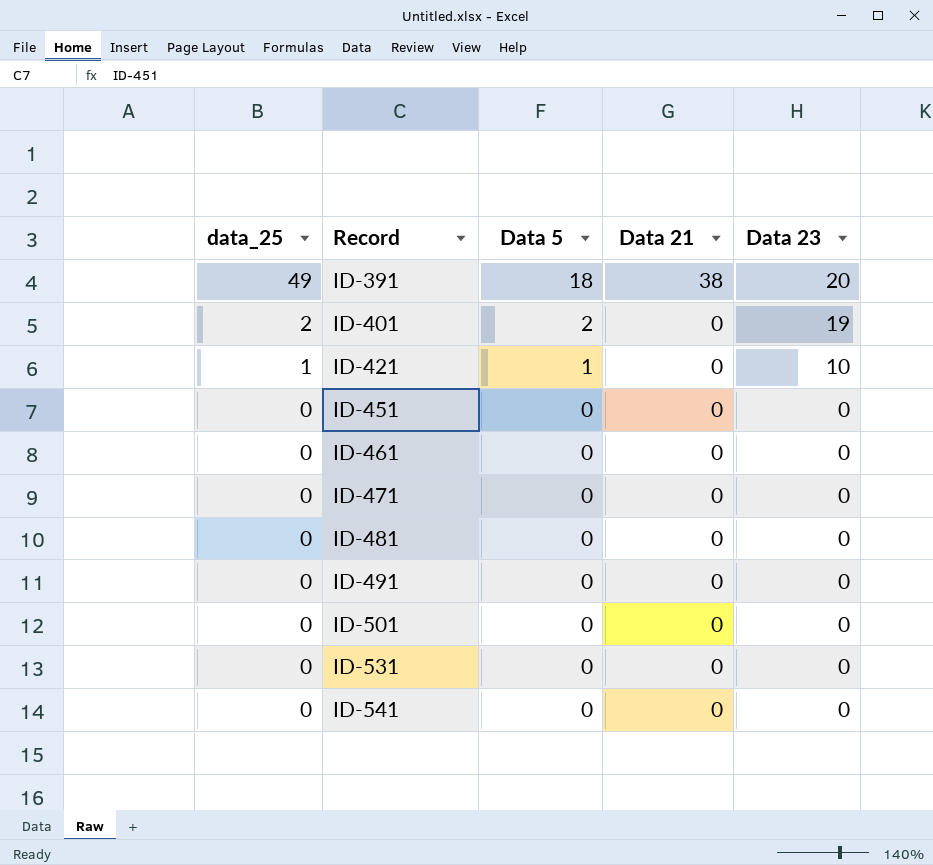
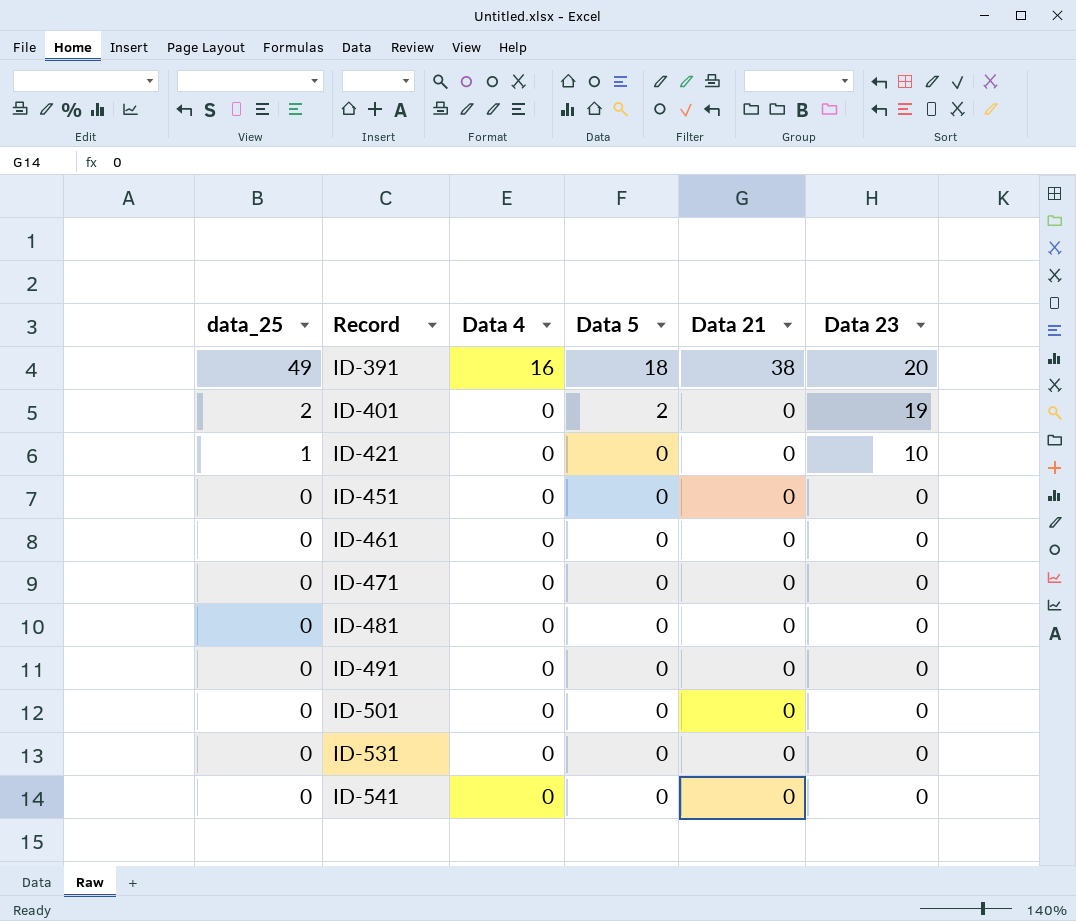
column Data 4 | position: none -> 3
ID-421 | Data 5: 1 -> 0

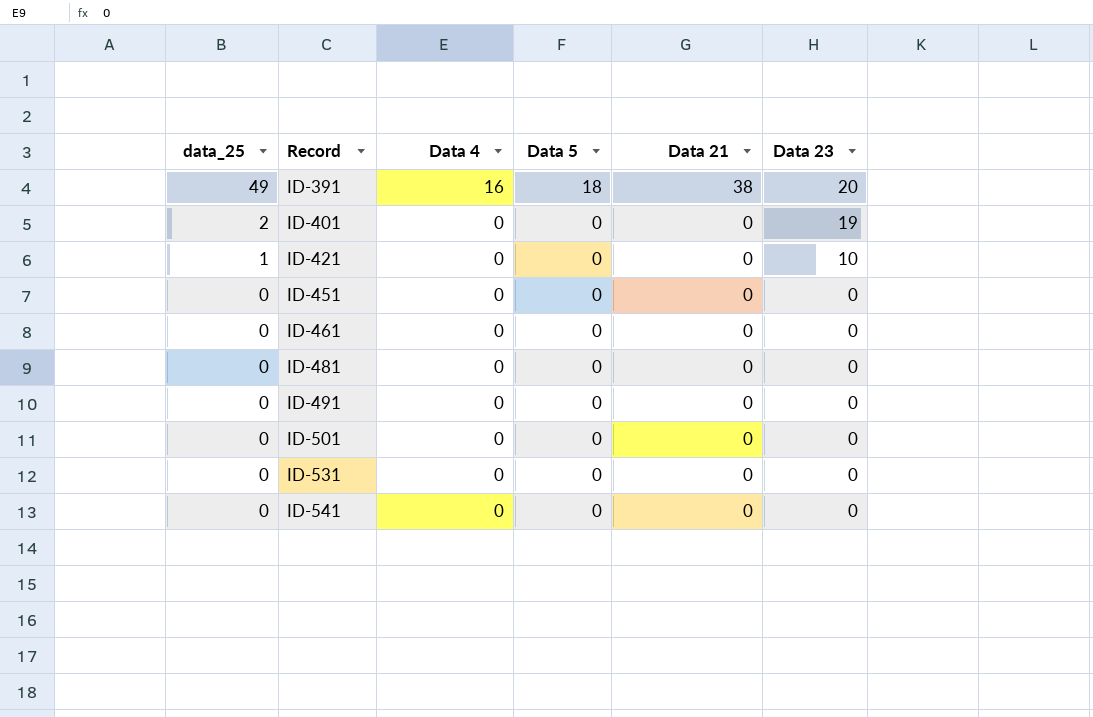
row ID-471: 0 | 0 | 0 | 0 | 0 -> none
ID-401 | Data 5: 2 -> 0

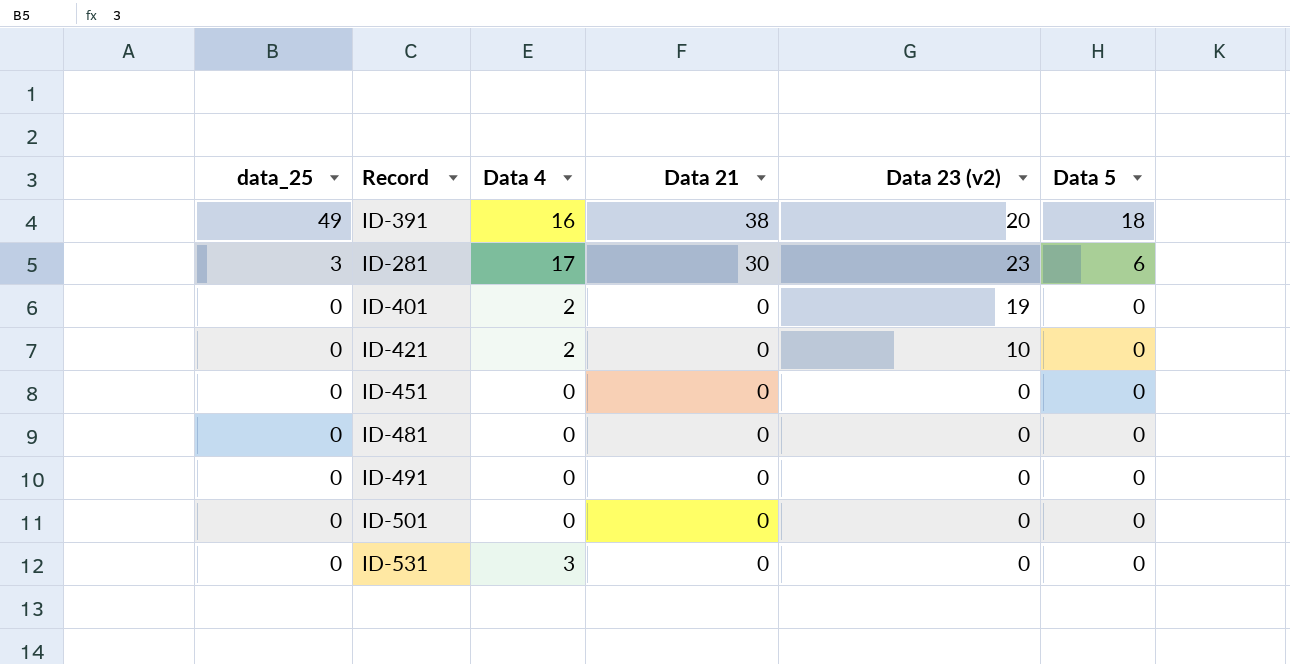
column name: Data 23 -> Data 23 (v2)
column Data 5 | position: 4 -> 6
row ID-461: 0 | 0 | 0 | 0 | 0 -> none
row ID-541: 0 | 0 | 0 | 0 | 0 -> none
row ID-281: none -> 3 | 17 | 30 | 23 | 6
ID-401 | data_25: 2 -> 0
ID-401 | Data 4: 0 -> 2
ID-421 | data_25: 1 -> 0
ID-421 | Data 4: 0 -> 2
ID-531 | Data 4: 0 -> 3

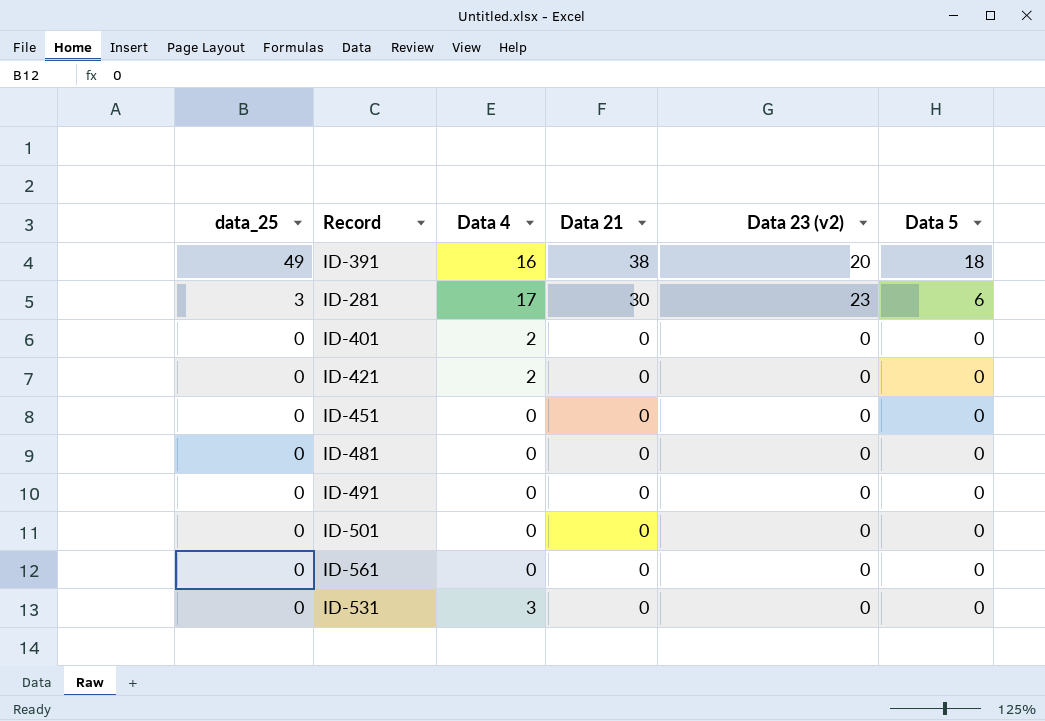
ID-401 | Data 23 (v2): 19 -> 0
ID-421 | Data 23 (v2): 10 -> 0
row ID-561: none -> 0 | 0 | 0 | 0 | 0

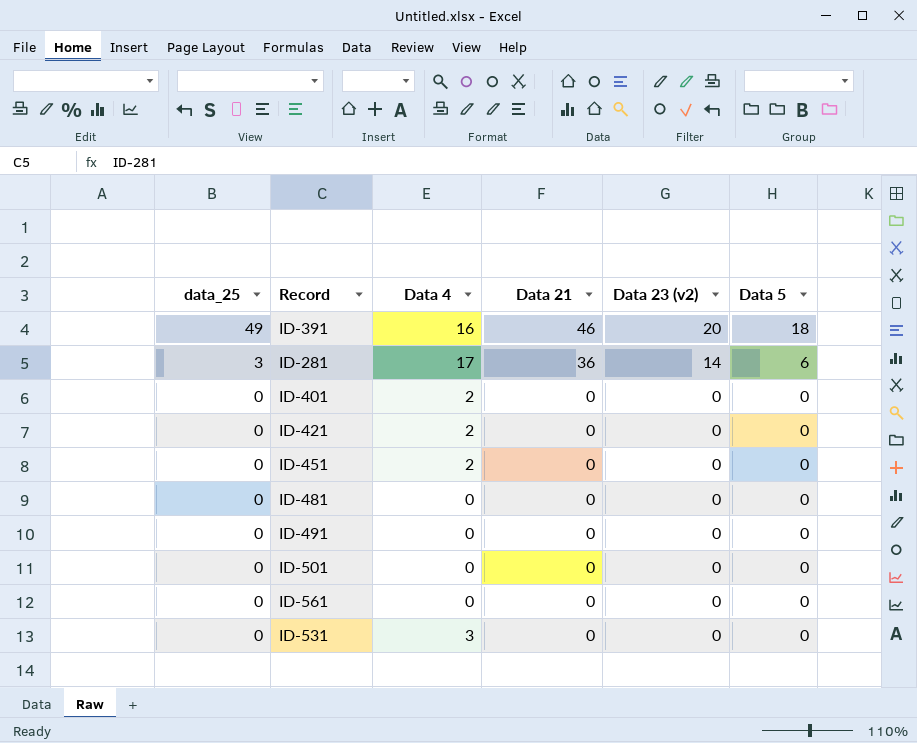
ID-391 | Data 21: 38 -> 46
ID-281 | Data 21: 30 -> 36
ID-281 | Data 23 (v2): 23 -> 14
ID-451 | Data 4: 0 -> 2

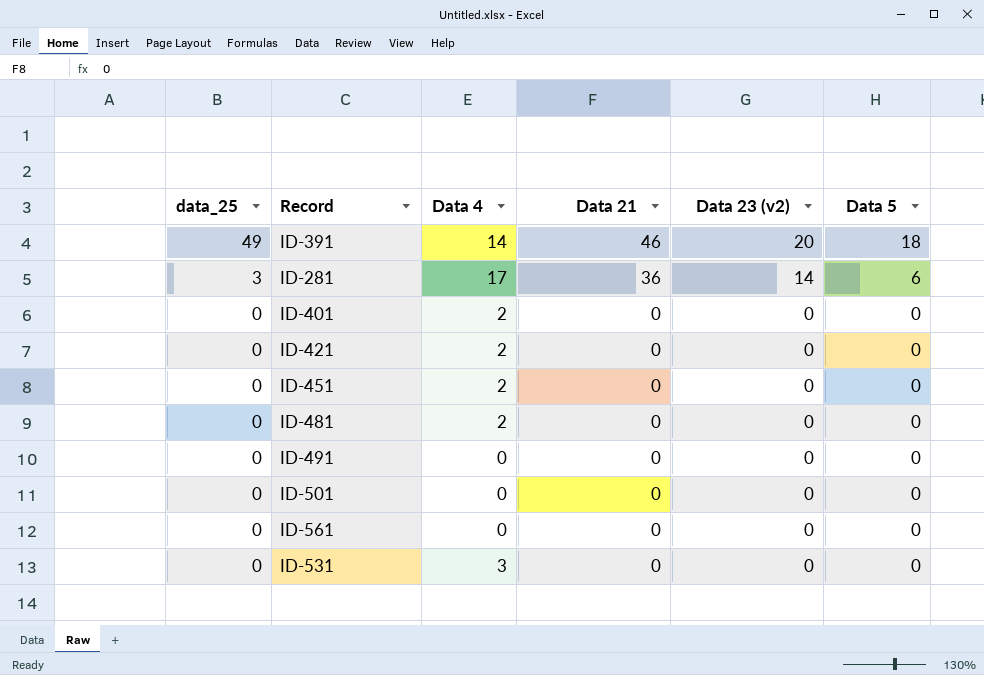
ID-391 | Data 4: 16 -> 14
ID-481 | Data 4: 0 -> 2

